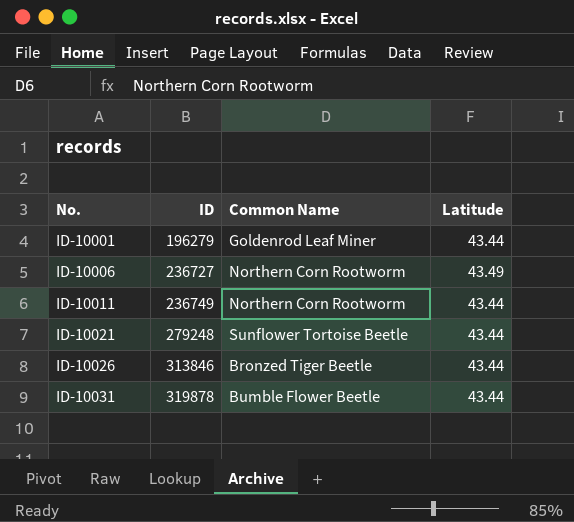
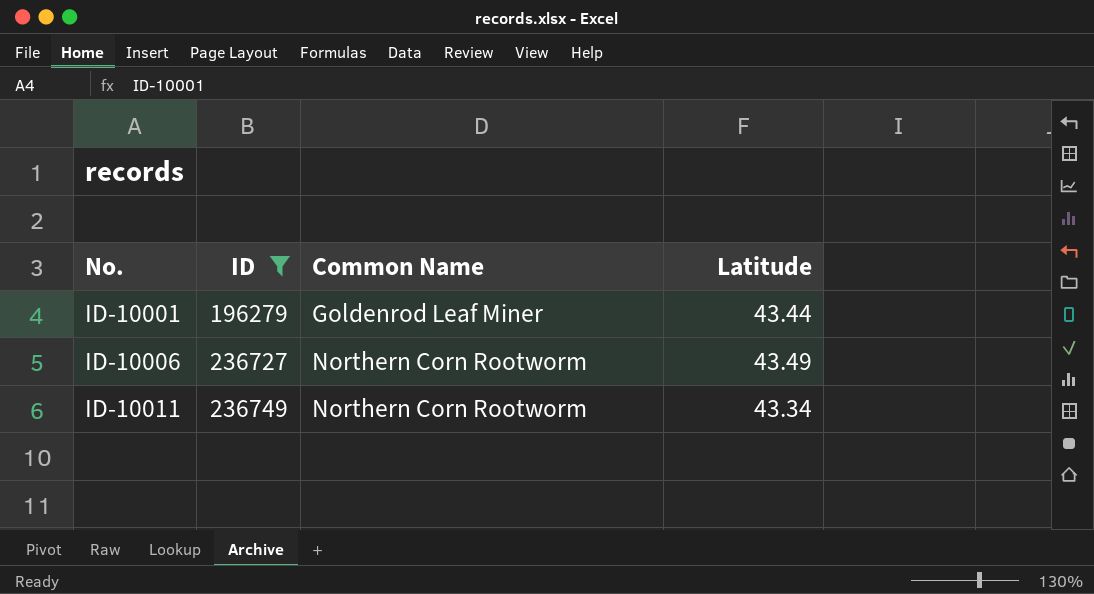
filter: none -> ID <= 236749
ID-10011 | Latitude: 43.44 -> 43.34

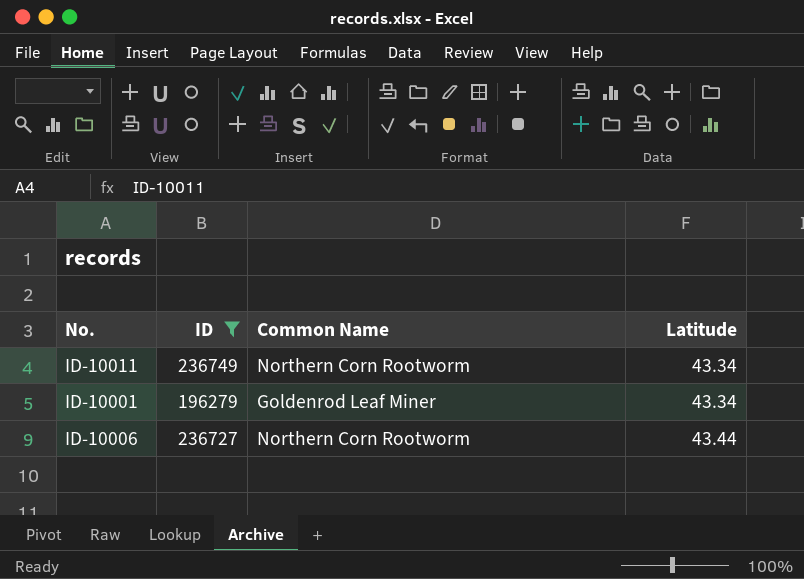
row order: No. ascending -> Latitude ascending
ID-10001 | Latitude: 43.44 -> 43.34
ID-10006 | Latitude: 43.49 -> 43.44

